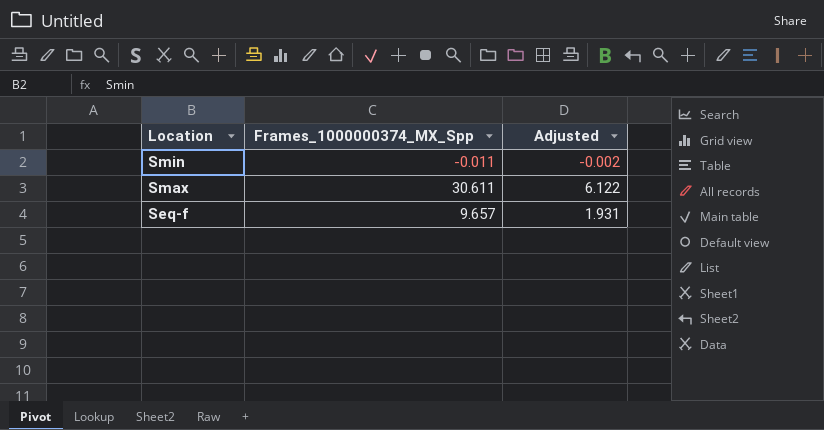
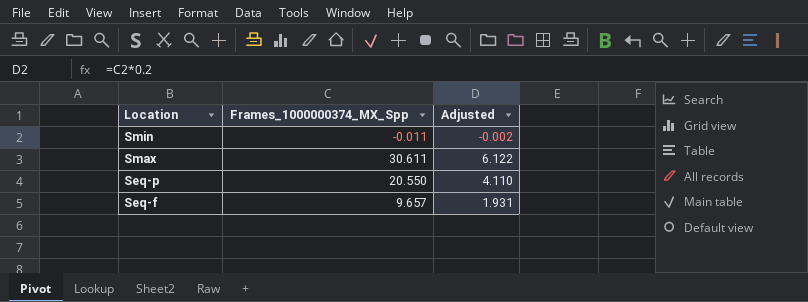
row Seq-p: none -> 20.550 | 4.110

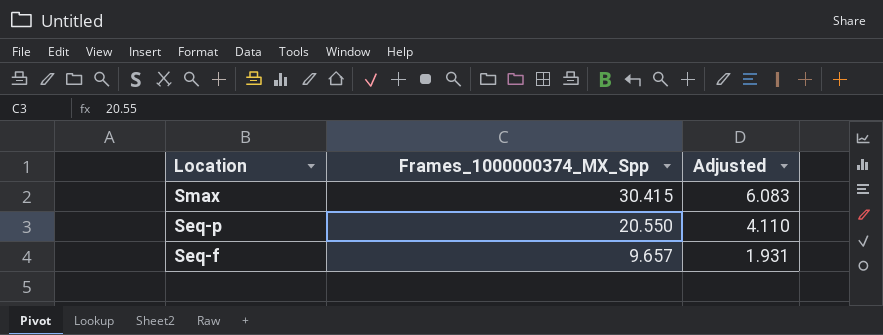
row Smin: -0.011 | -0.002 -> none
Smax | Frames_1000000374_MX_Spp: 30.611 -> 30.415
Smax | Adjusted: 6.122 -> 6.083

